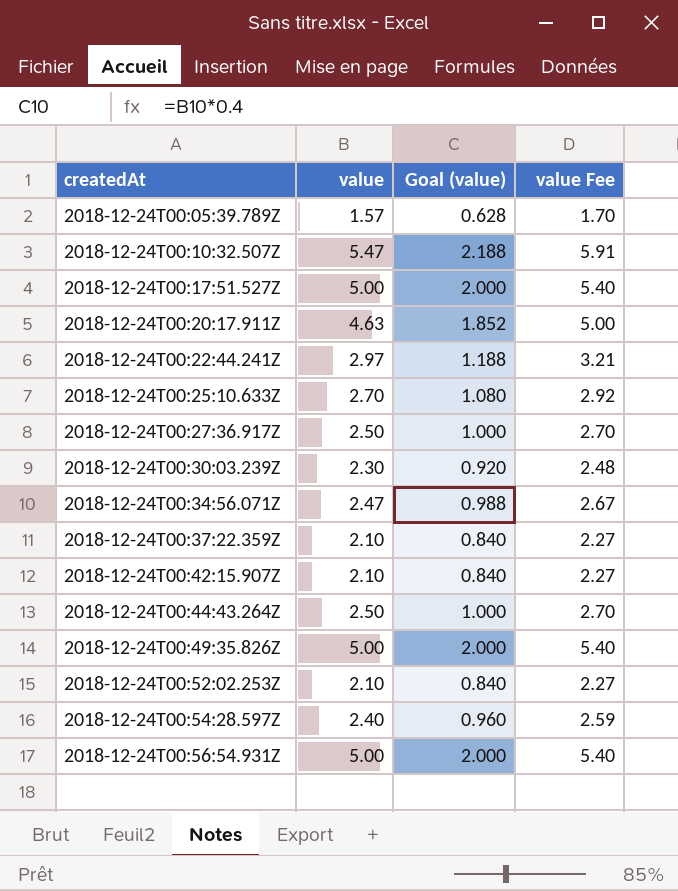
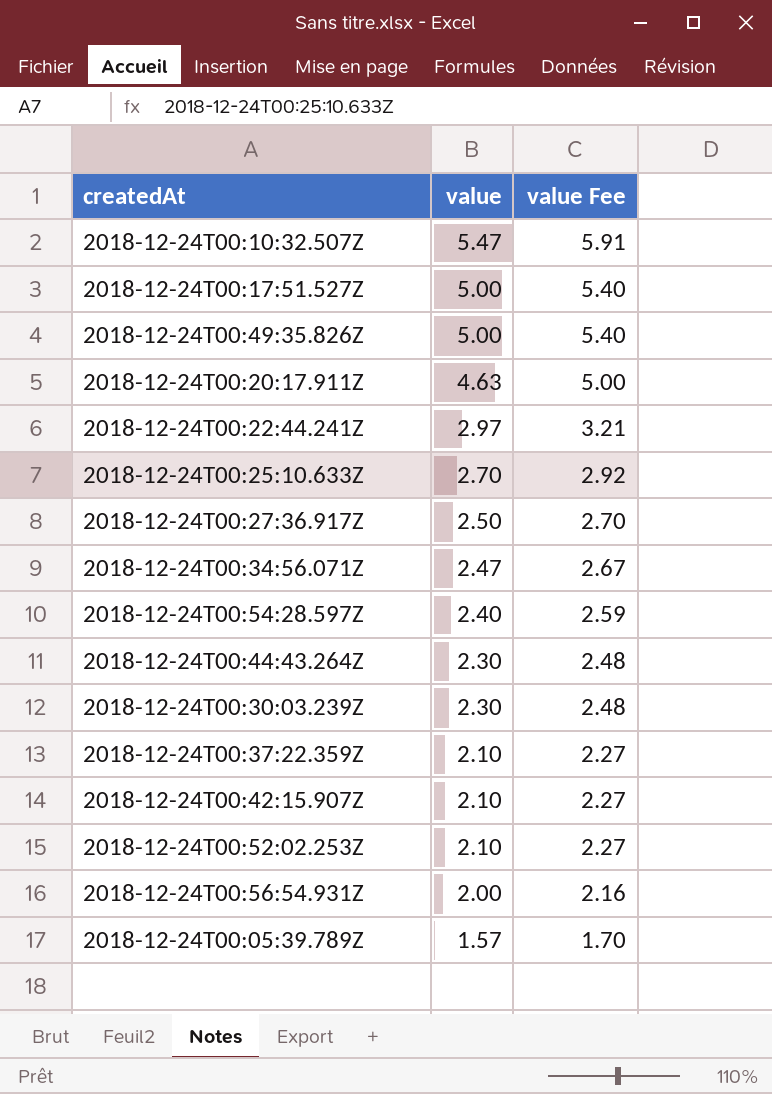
row order: createdAt ascending -> value descending
column Goal (value) | formula: [value] * 0.4 -> none
2018-12-24T00:44:43.264Z | value: 2.50 -> 2.30
2018-12-24T00:44:43.264Z | value Fee: 2.70 -> 2.48
2018-12-24T00:56:54.931Z | value: 5.00 -> 2.00
2018-12-24T00:56:54.931Z | value Fee: 5.40 -> 2.16

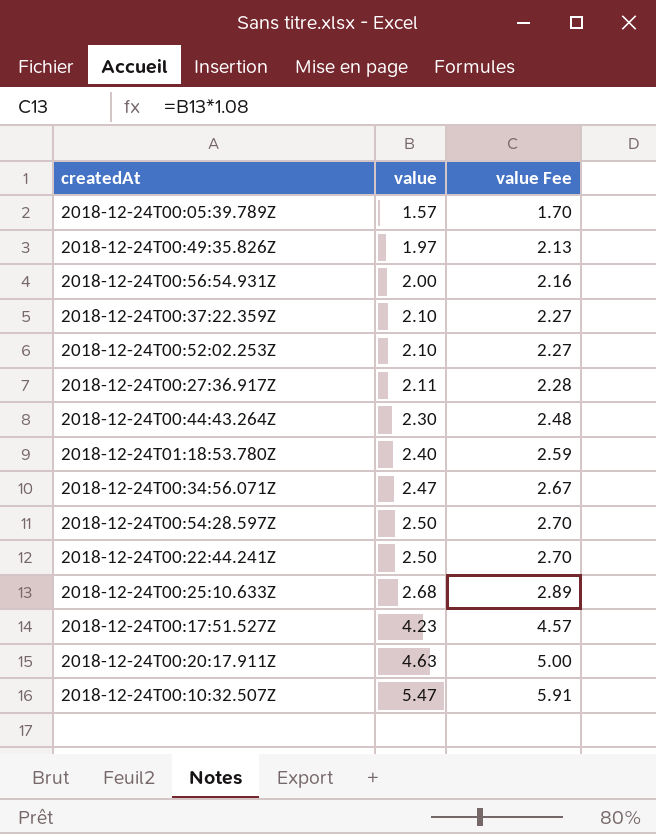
row order: value descending -> value ascending
row 2018-12-24T00:30:03.239Z: 2.30 | 2.48 -> none
row 2018-12-24T00:42:15.907Z: 2.10 | 2.27 -> none
2018-12-24T00:49:35.826Z | value: 5.00 -> 1.97
2018-12-24T00:49:35.826Z | value Fee: 5.40 -> 2.13
2018-12-24T00:27:36.917Z | value: 2.50 -> 2.11
2018-12-24T00:27:36.917Z | value Fee: 2.70 -> 2.28
row 2018-12-24T01:18:53.780Z: none -> 2.40 | 2.59
2018-12-24T00:54:28.597Z | value: 2.40 -> 2.50
2018-12-24T00:54:28.597Z | value Fee: 2.59 -> 2.70
2018-12-24T00:22:44.241Z | value: 2.97 -> 2.50
2018-12-24T00:22:44.241Z | value Fee: 3.21 -> 2.70
2018-12-24T00:25:10.633Z | value: 2.70 -> 2.68
2018-12-24T00:25:10.633Z | value Fee: 2.92 -> 2.89
2018-12-24T00:17:51.527Z | value: 5.00 -> 4.23
2018-12-24T00:17:51.527Z | value Fee: 5.40 -> 4.57

